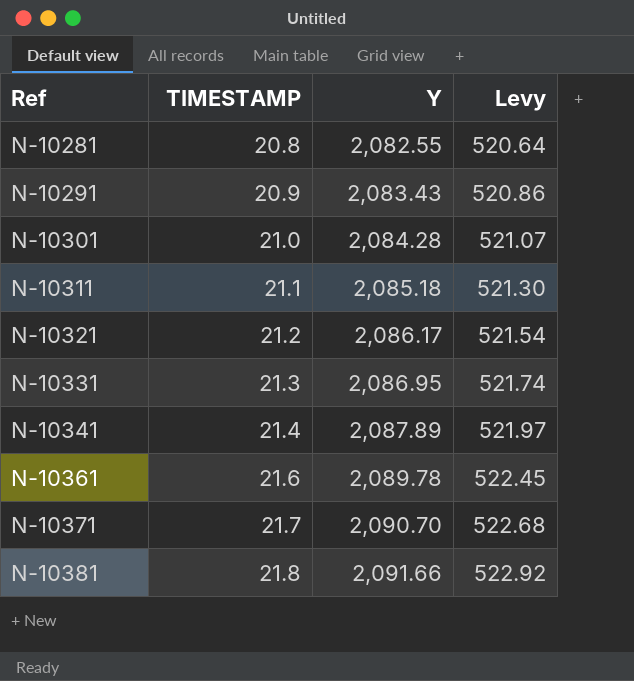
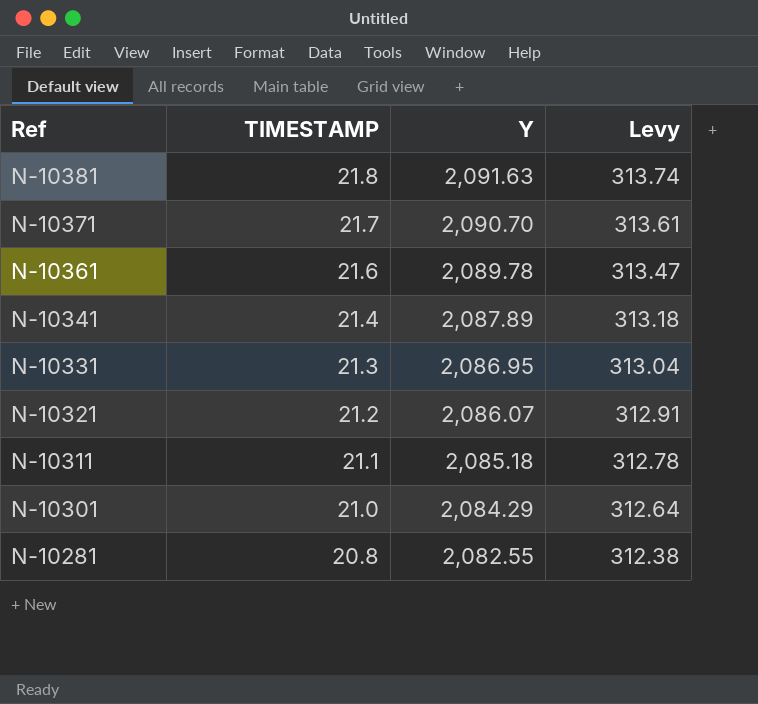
row order: Ref ascending -> Ref descending
column Levy | formula: [Y] * 0.25 -> [Y] * 0.15
row N-10291: 20.9 | 2,083.43 | 520.86 -> none
N-10381 | Y: 2,091.66 -> 2,091.63
N-10321 | Y: 2,086.17 -> 2,086.07
N-10301 | Y: 2,084.28 -> 2,084.29

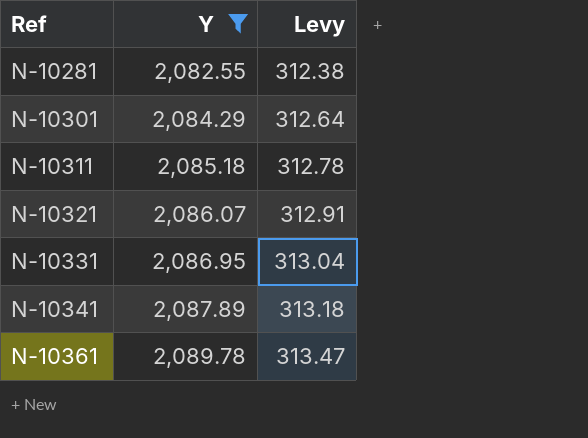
filter: none -> Y <= 2,089.78
row order: Ref descending -> Ref ascending
column TIMESTAMP | position: 2 -> none

